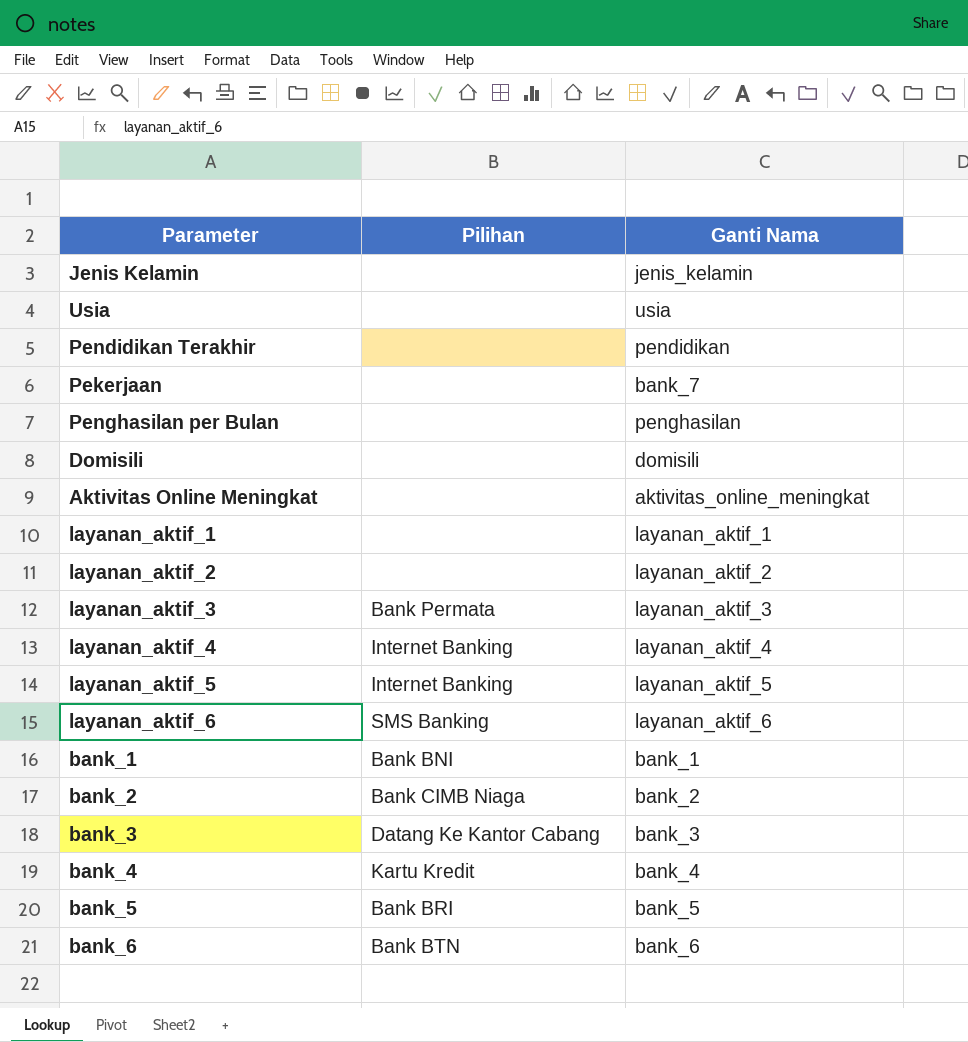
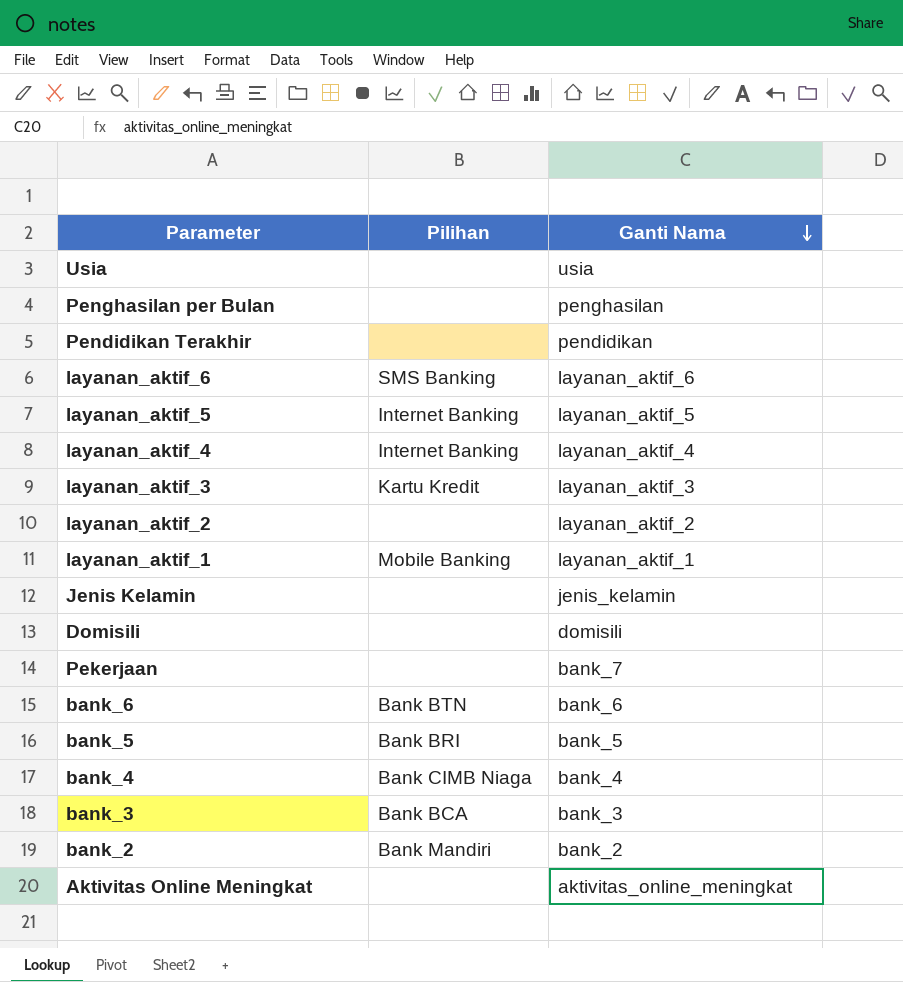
row order: none -> Ganti Nama descending
row bank_1: Bank BNI | bank_1 -> none
layanan_aktif_3 | Pilihan: Bank Permata -> Kartu Kredit
layanan_aktif_1 | Pilihan: none -> Mobile Banking
bank_4 | Pilihan: Kartu Kredit -> Bank CIMB Niaga
bank_3 | Pilihan: Datang Ke Kantor Cabang -> Bank BCA
bank_2 | Pilihan: Bank CIMB Niaga -> Bank Mandiri

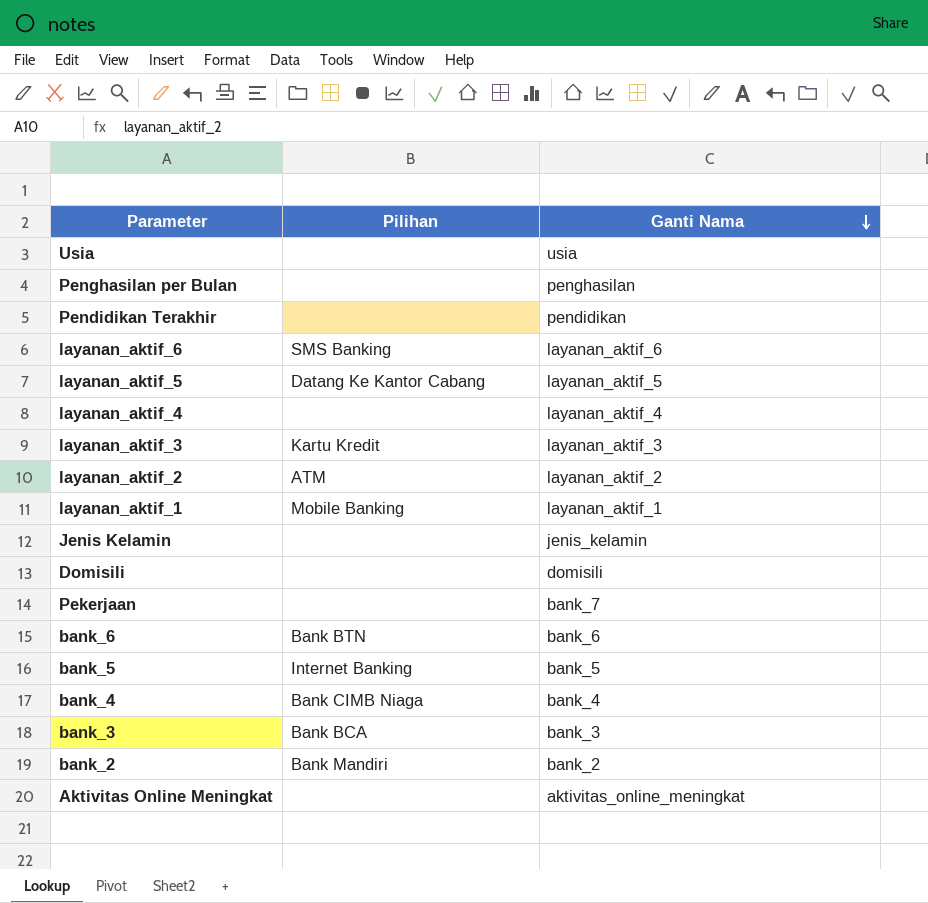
layanan_aktif_5 | Pilihan: Internet Banking -> Datang Ke Kantor Cabang
layanan_aktif_4 | Pilihan: Internet Banking -> none
layanan_aktif_2 | Pilihan: none -> ATM
bank_5 | Pilihan: Bank BRI -> Internet Banking

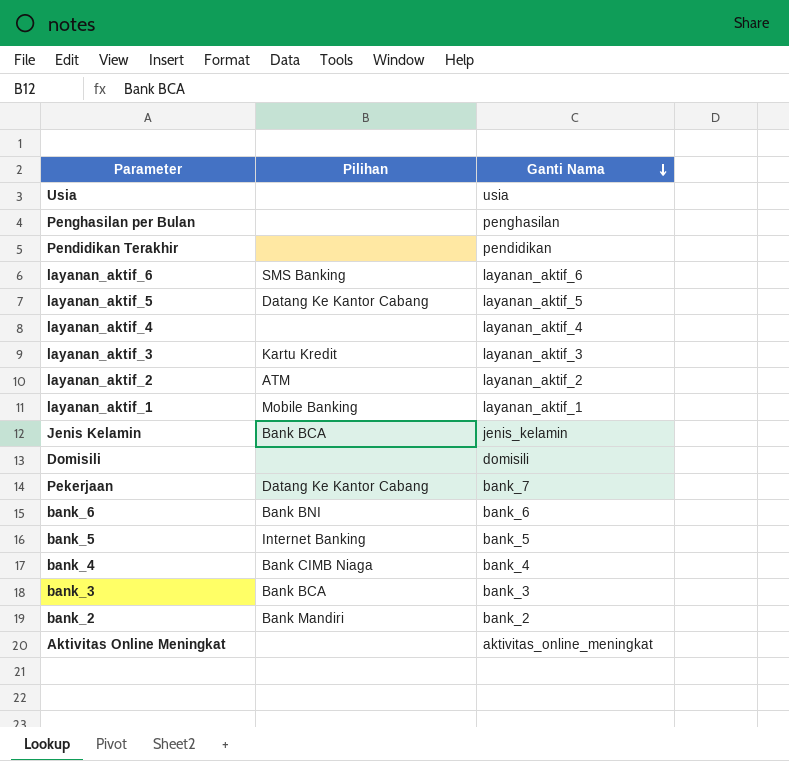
Jenis Kelamin | Pilihan: none -> Bank BCA
Pekerjaan | Pilihan: none -> Datang Ke Kantor Cabang
bank_6 | Pilihan: Bank BTN -> Bank BNI

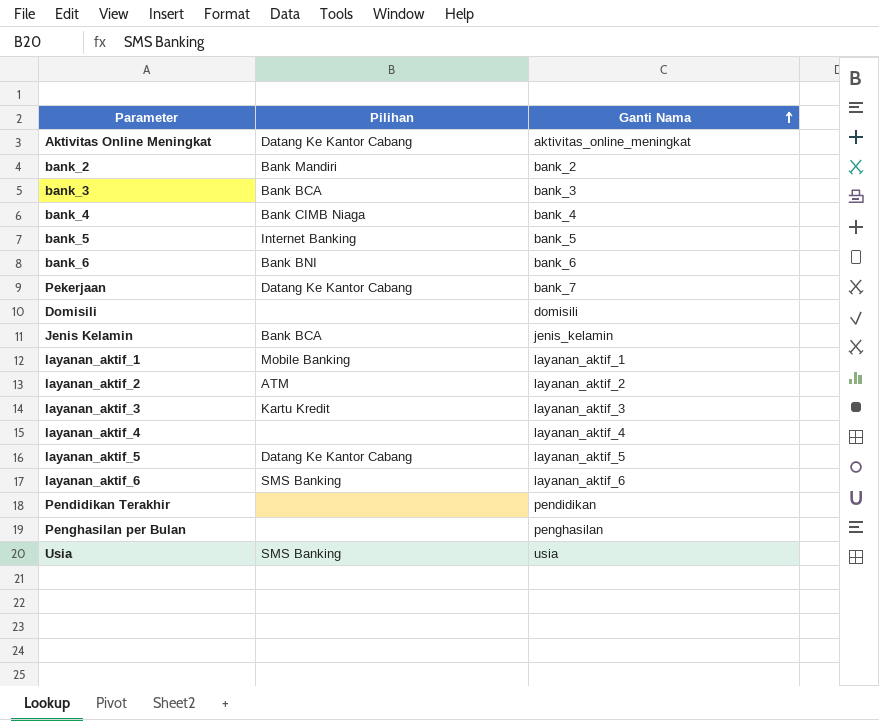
row order: Ganti Nama descending -> Ganti Nama ascending
Aktivitas Online Meningkat | Pilihan: none -> Datang Ke Kantor Cabang
Usia | Pilihan: none -> SMS Banking

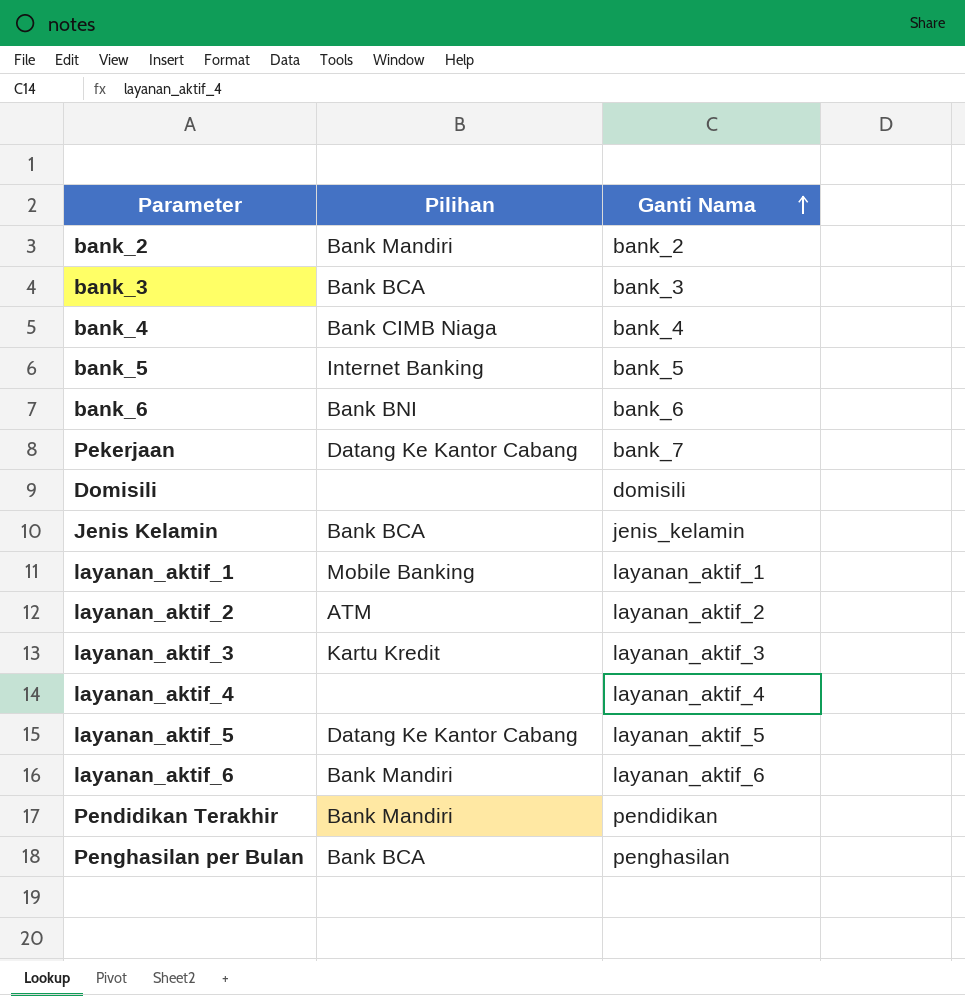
row Aktivitas Online Meningkat: Datang Ke Kantor Cabang | aktivitas_online_meningkat -> none
row Usia: SMS Banking | usia -> none
layanan_aktif_6 | Pilihan: SMS Banking -> Bank Mandiri
Pendidikan Terakhir | Pilihan: none -> Bank Mandiri
Penghasilan per Bulan | Pilihan: none -> Bank BCA

